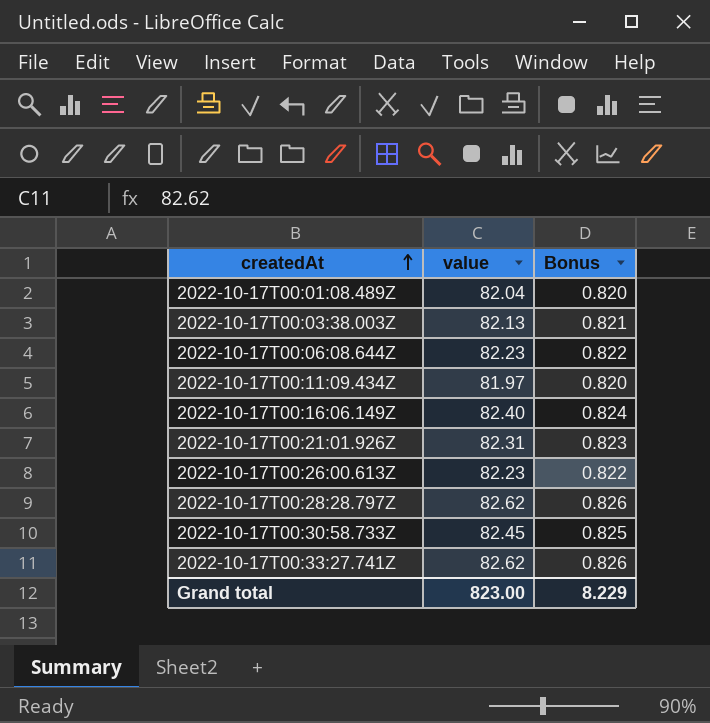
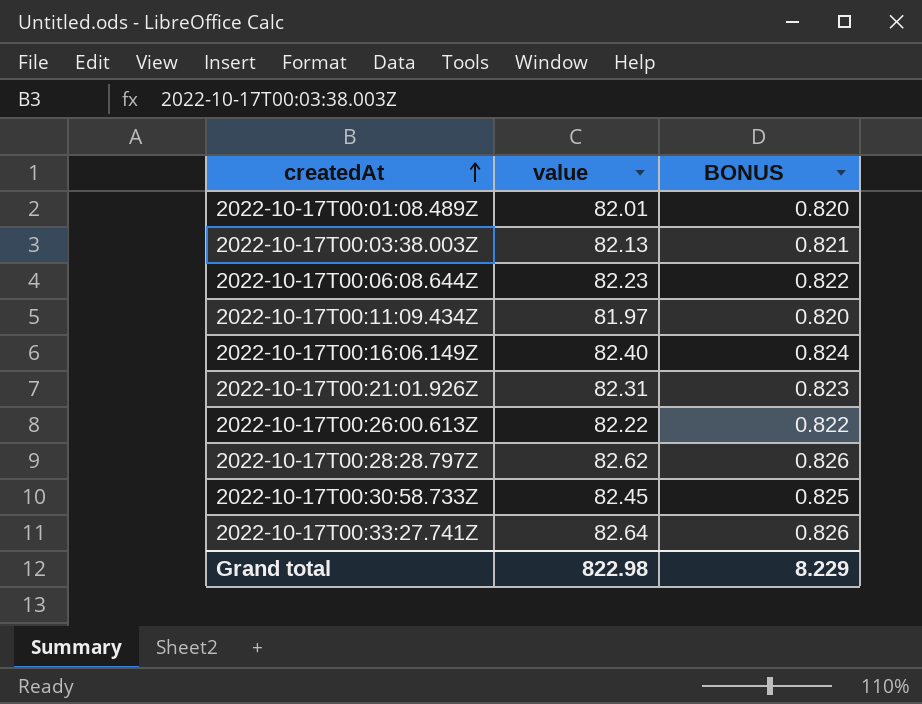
column name: Bonus -> BONUS
2022-10-17T00:01:08.489Z | value: 82.04 -> 82.01
2022-10-17T00:26:00.613Z | value: 82.23 -> 82.22
2022-10-17T00:33:27.741Z | value: 82.62 -> 82.64
Grand total | value: 823.00 -> 822.98

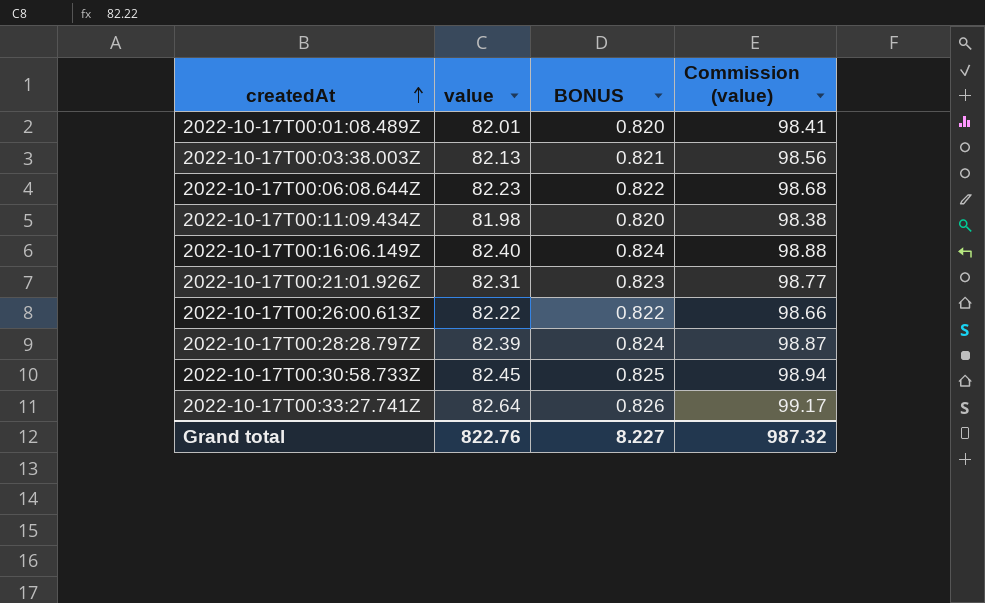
column Commission (value) | formula: none -> [value] * 1.2
2022-10-17T00:11:09.434Z | value: 81.97 -> 81.98
2022-10-17T00:28:28.797Z | value: 82.62 -> 82.39
2022-10-17T00:28:28.797Z | BONUS: 0.826 -> 0.824
Grand total | value: 822.98 -> 822.76
Grand total | BONUS: 8.229 -> 8.227

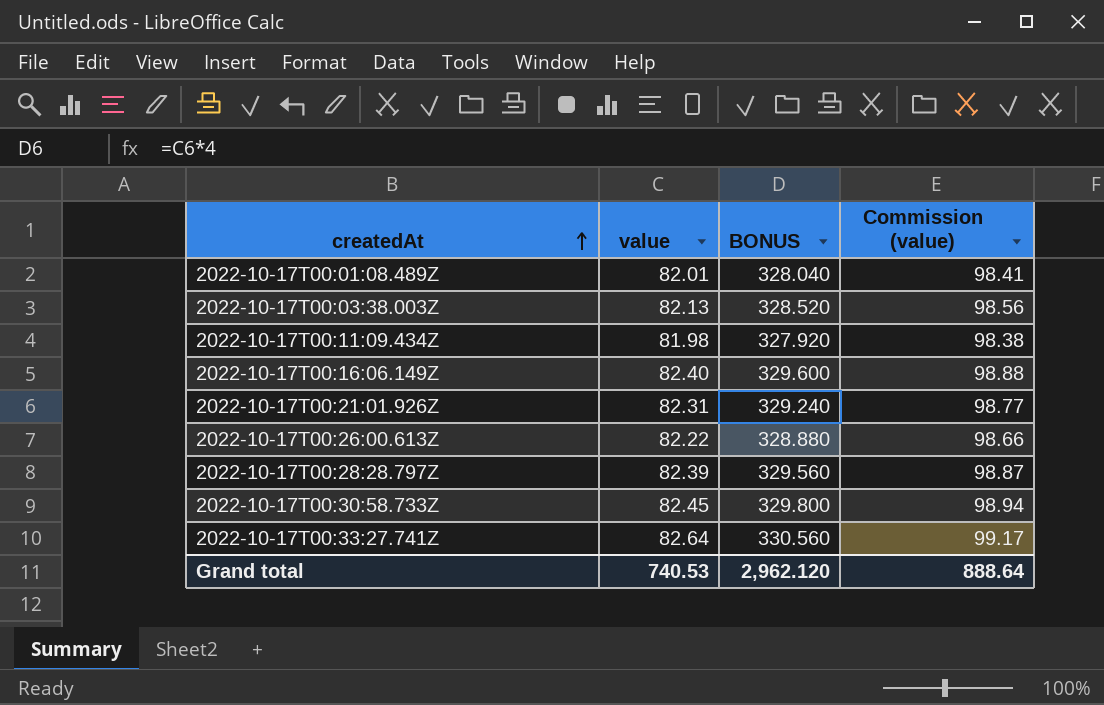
column BONUS | formula: [value] * 0.01 -> [value] * 4
row 2022-10-17T00:06:08.644Z: 82.23 | 0.822 | 98.68 -> none
Grand total | value: 822.76 -> 740.53
Grand total | BONUS: 8.227 -> 2,962.120
Grand total | Commission (value): 987.32 -> 888.64

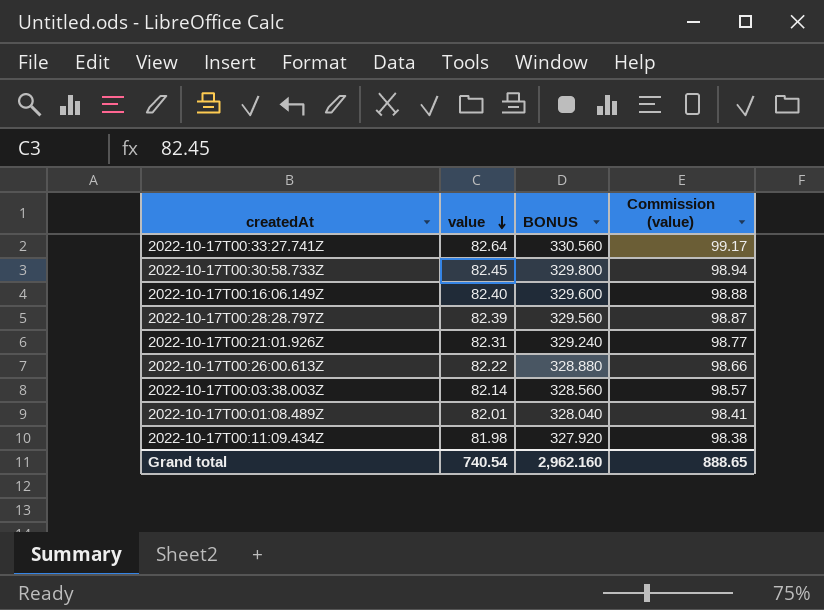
row order: createdAt ascending -> value descending
2022-10-17T00:03:38.003Z | value: 82.13 -> 82.14
2022-10-17T00:03:38.003Z | BONUS: 328.520 -> 328.560
2022-10-17T00:03:38.003Z | Commission (value): 98.56 -> 98.57
Grand total | value: 740.53 -> 740.54
Grand total | BONUS: 2,962.120 -> 2,962.160
Grand total | Commission (value): 888.64 -> 888.65

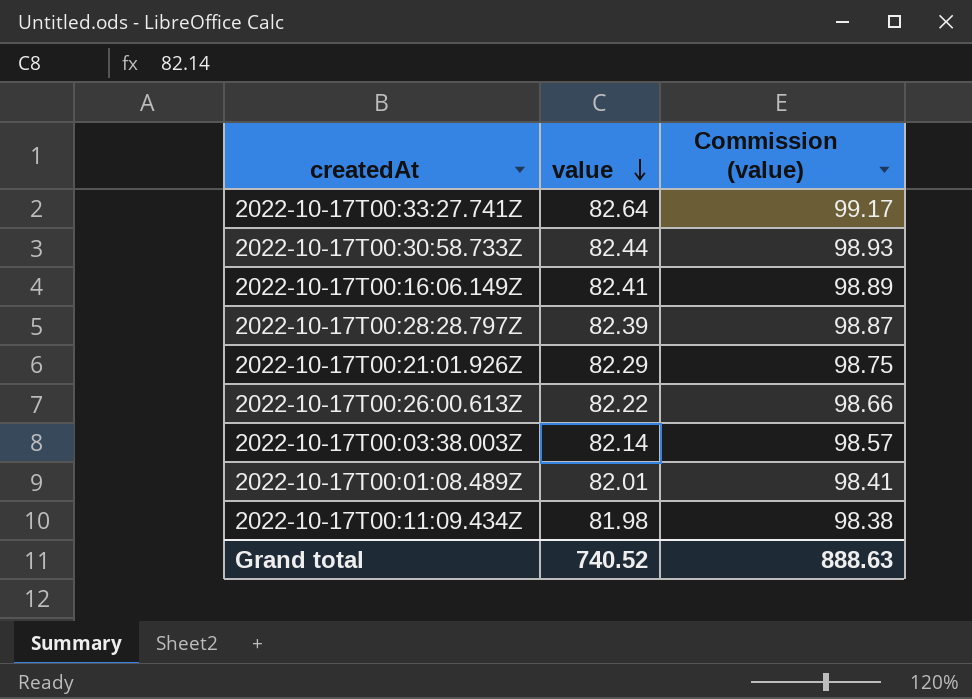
column BONUS | formula: [value] * 4 -> none
2022-10-17T00:30:58.733Z | value: 82.45 -> 82.44
2022-10-17T00:30:58.733Z | Commission (value): 98.94 -> 98.93
2022-10-17T00:16:06.149Z | value: 82.40 -> 82.41
2022-10-17T00:16:06.149Z | Commission (value): 98.88 -> 98.89
2022-10-17T00:21:01.926Z | value: 82.31 -> 82.29
2022-10-17T00:21:01.926Z | Commission (value): 98.77 -> 98.75
Grand total | value: 740.54 -> 740.52
Grand total | Commission (value): 888.65 -> 888.63

